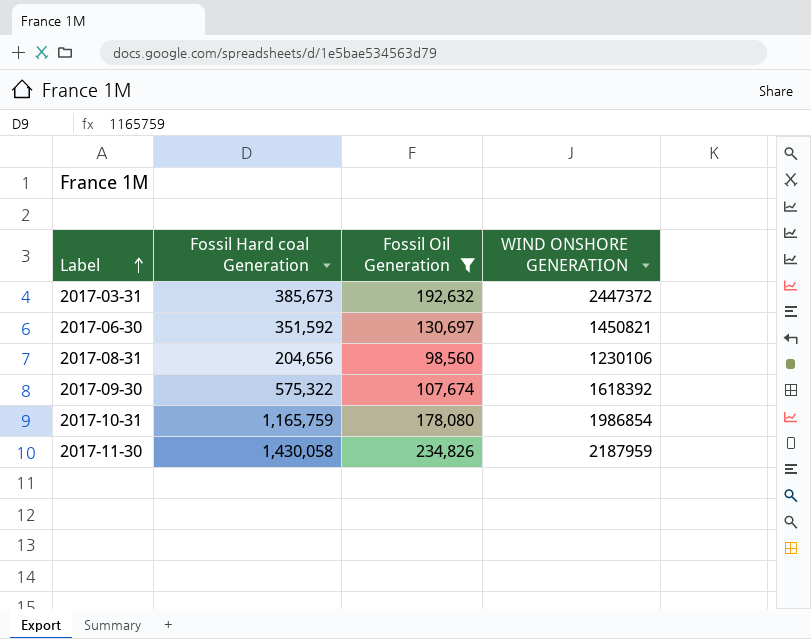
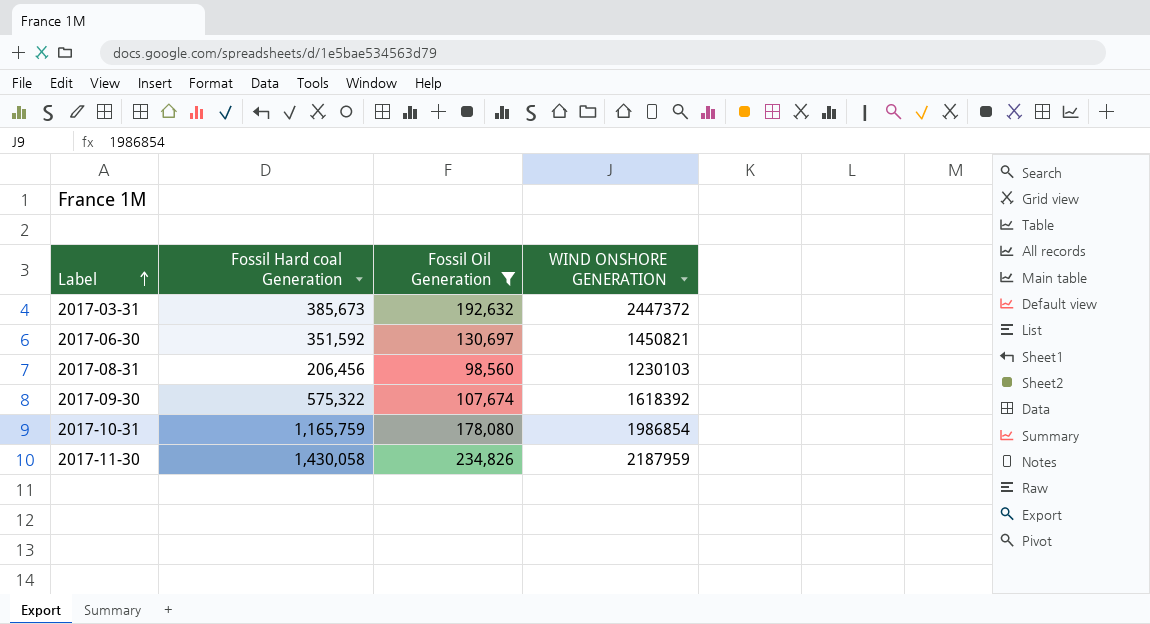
2017-08-31 | Fossil Hard coal Generation: 204,656 -> 206,456
2017-08-31 | WIND ONSHORE GENERATION: 1230106 -> 1230103

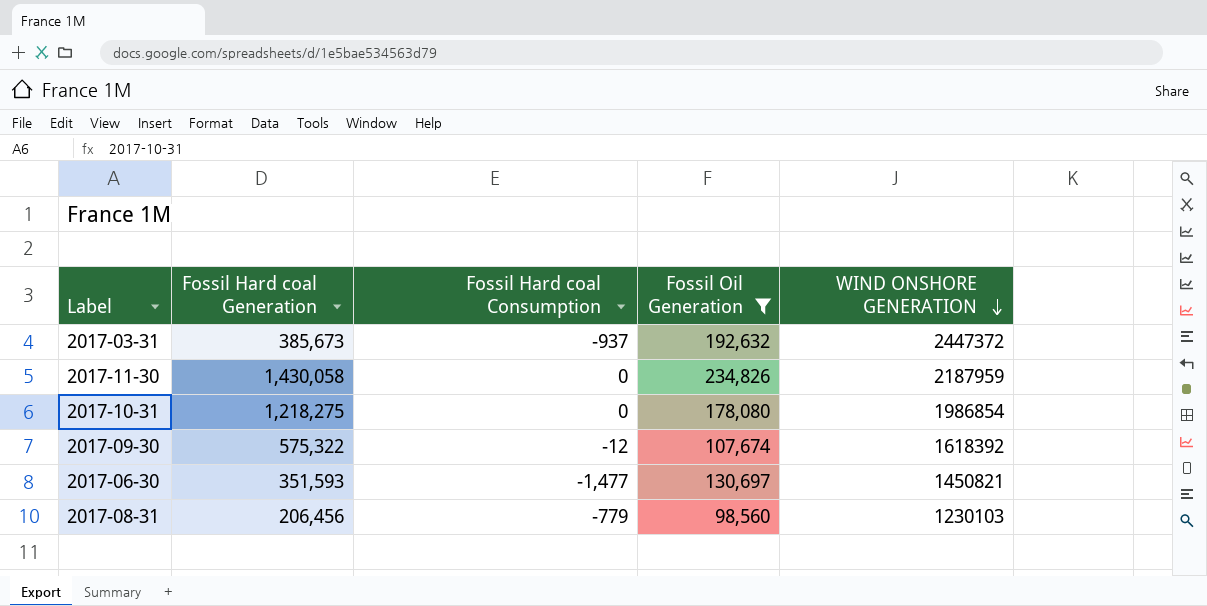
row order: Label ascending -> WIND ONSHORE GENERATION descending
column Fossil Hard coal Consumption | position: none -> 3
2017-10-31 | Fossil Hard coal Generation: 1,165,759 -> 1,218,275
2017-06-30 | Fossil Hard coal Generation: 351,592 -> 351,593

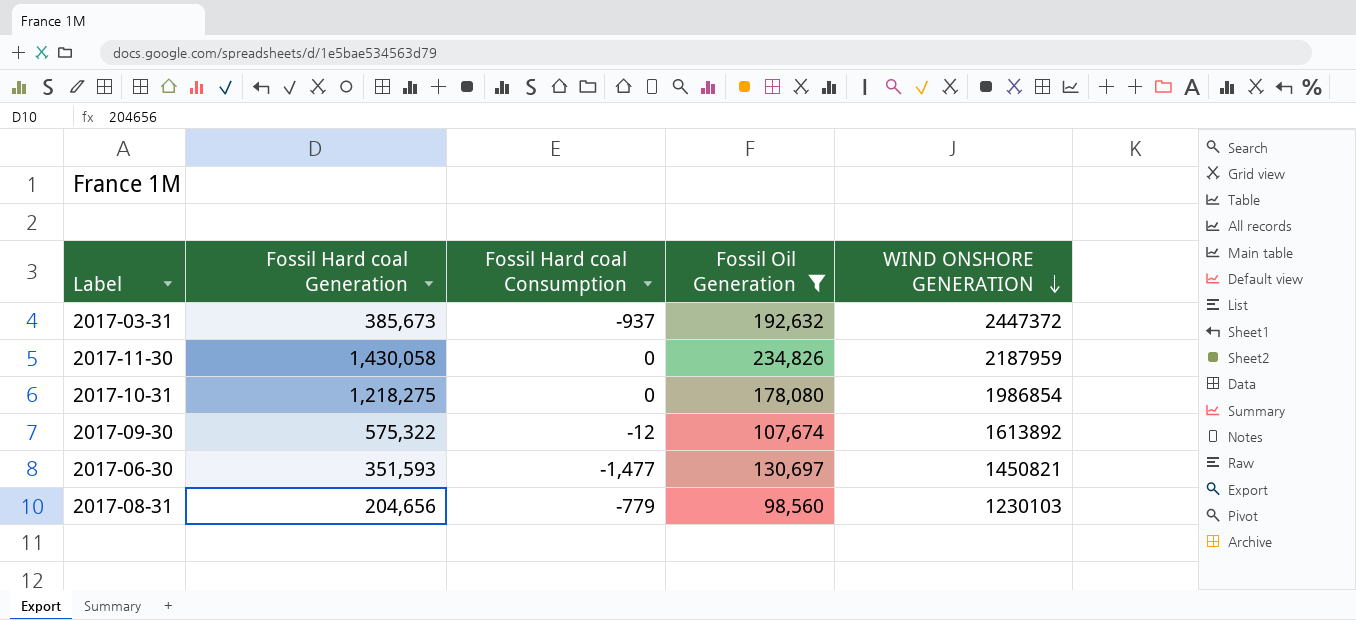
2017-09-30 | WIND ONSHORE GENERATION: 1618392 -> 1613892
2017-08-31 | Fossil Hard coal Generation: 206,456 -> 204,656

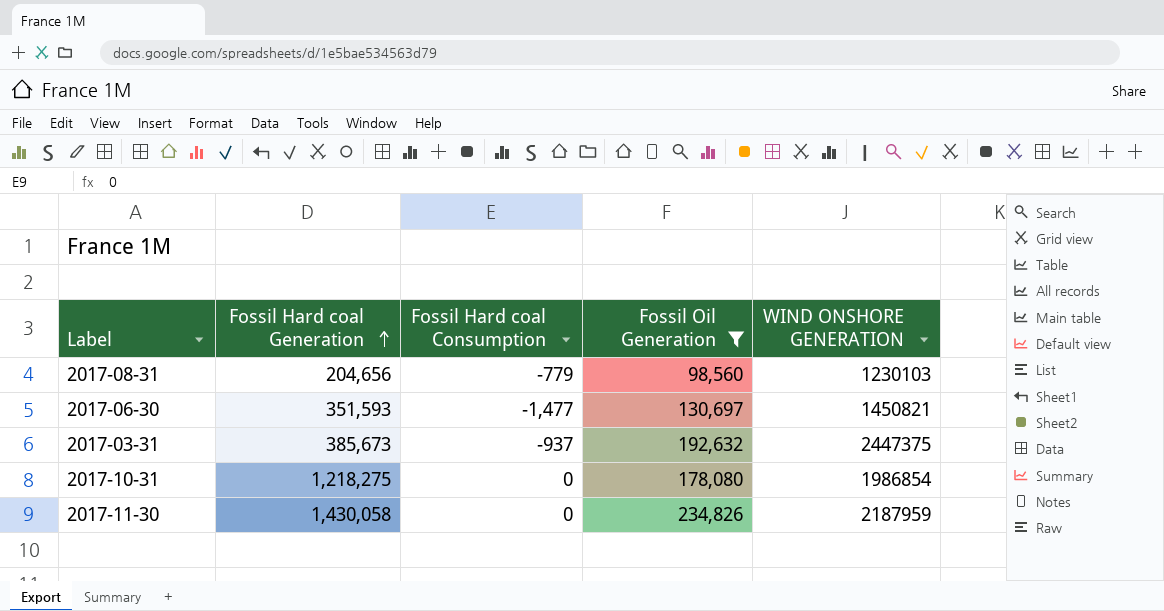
row order: WIND ONSHORE GENERATION descending -> Fossil Hard coal Generation ascending
row 2017-09-30: 575,322 | -12 | 107,674 | 1613892 -> none
2017-03-31 | WIND ONSHORE GENERATION: 2447372 -> 2447375

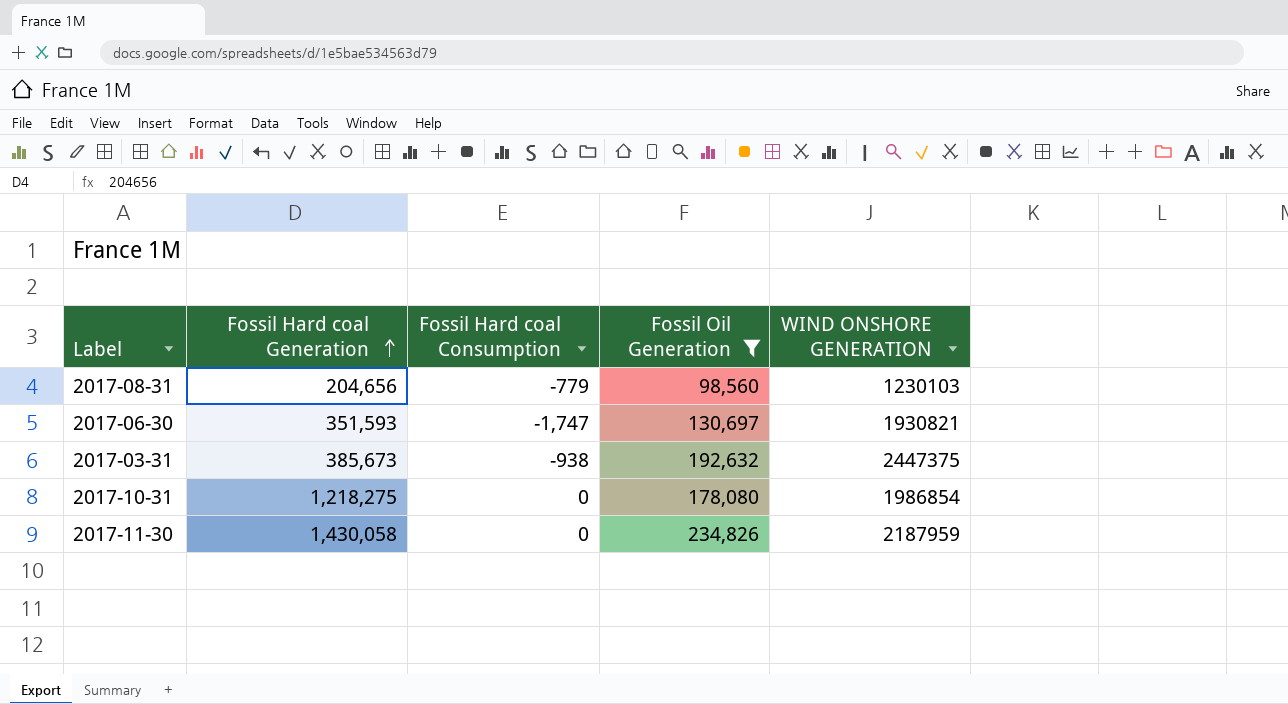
2017-06-30 | Fossil Hard coal Consumption: -1,477 -> -1,747
2017-06-30 | WIND ONSHORE GENERATION: 1450821 -> 1930821
2017-03-31 | Fossil Hard coal Consumption: -937 -> -938

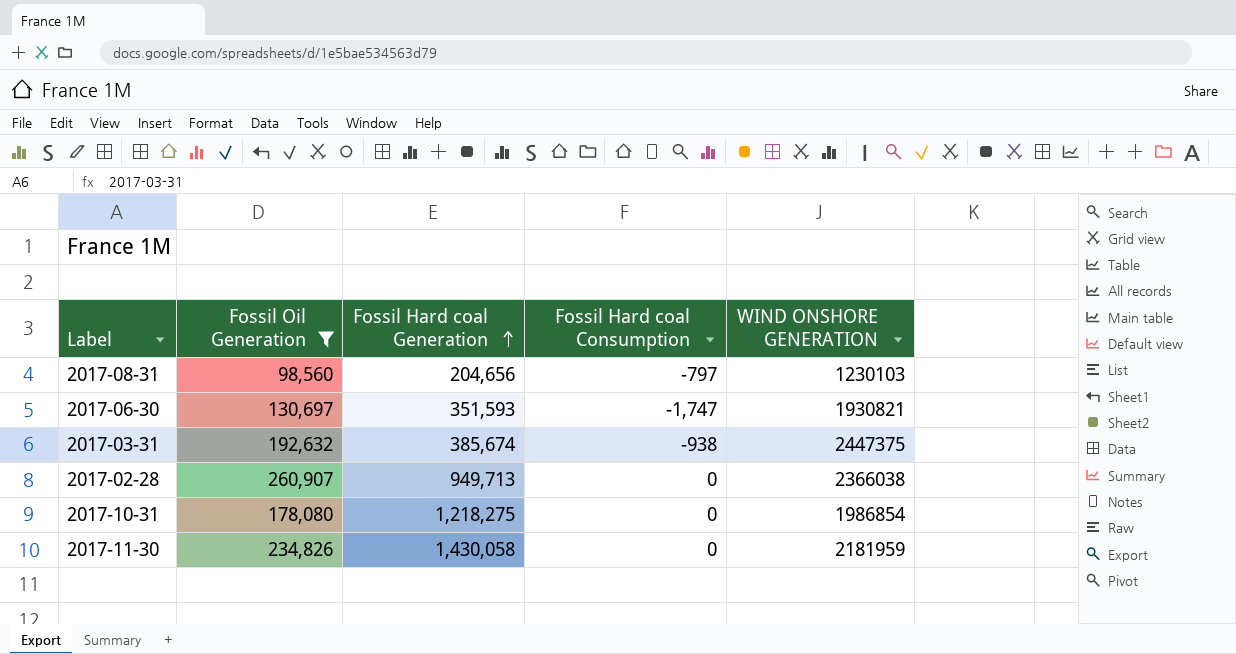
column Fossil Oil Generation | position: 4 -> 2
2017-08-31 | Fossil Hard coal Consumption: -779 -> -797
2017-03-31 | Fossil Hard coal Generation: 385,673 -> 385,674
row 2017-02-28: none -> 260,907 | 949,713 | 0 | 2366038
2017-11-30 | WIND ONSHORE GENERATION: 2187959 -> 2181959

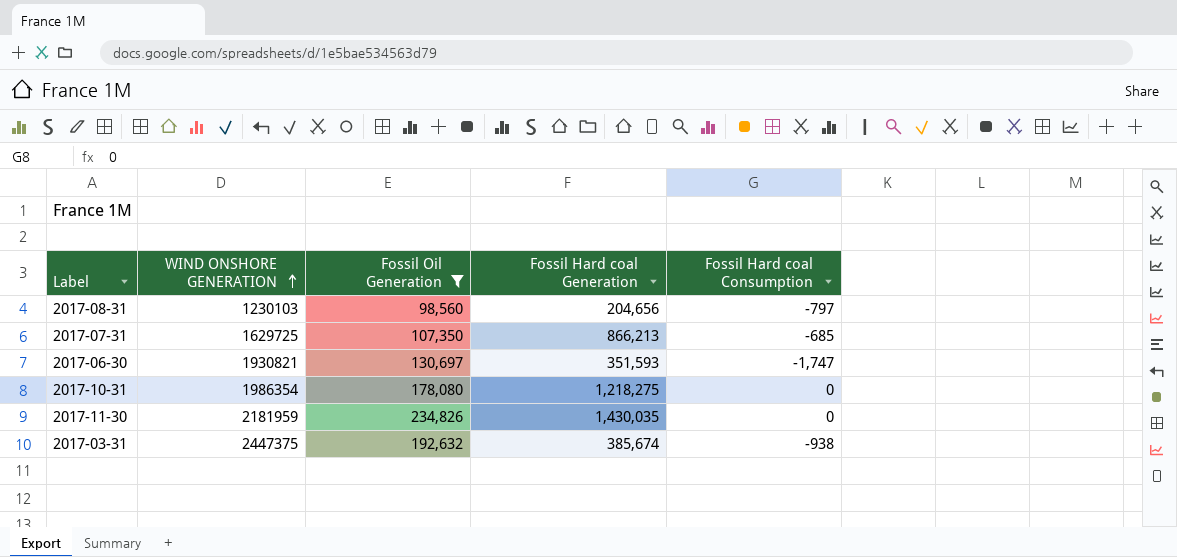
row order: Fossil Hard coal Generation ascending -> WIND ONSHORE GENERATION ascending
column WIND ONSHORE GENERATION | position: 5 -> 2
row 2017-02-28: 260,907 | 949,713 | 0 | 2366038 -> none
row 2017-07-31: none -> 1629725 | 107,350 | 866,213 | -685
2017-10-31 | WIND ONSHORE GENERATION: 1986854 -> 1986354
2017-11-30 | Fossil Hard coal Generation: 1,430,058 -> 1,430,035

